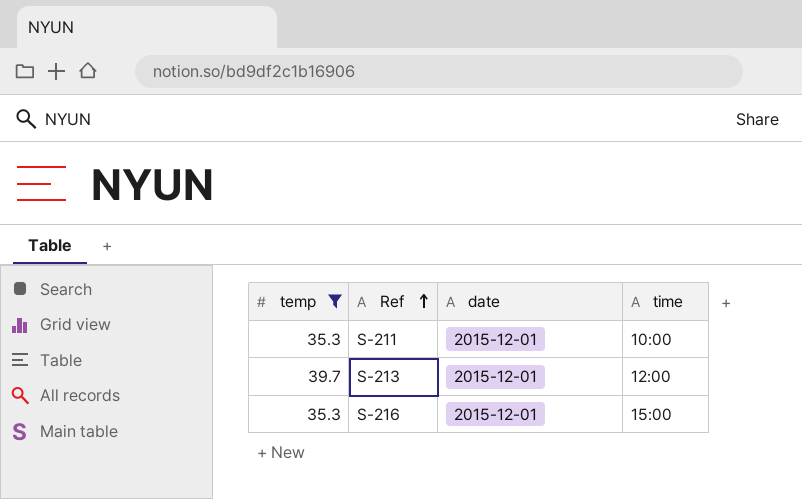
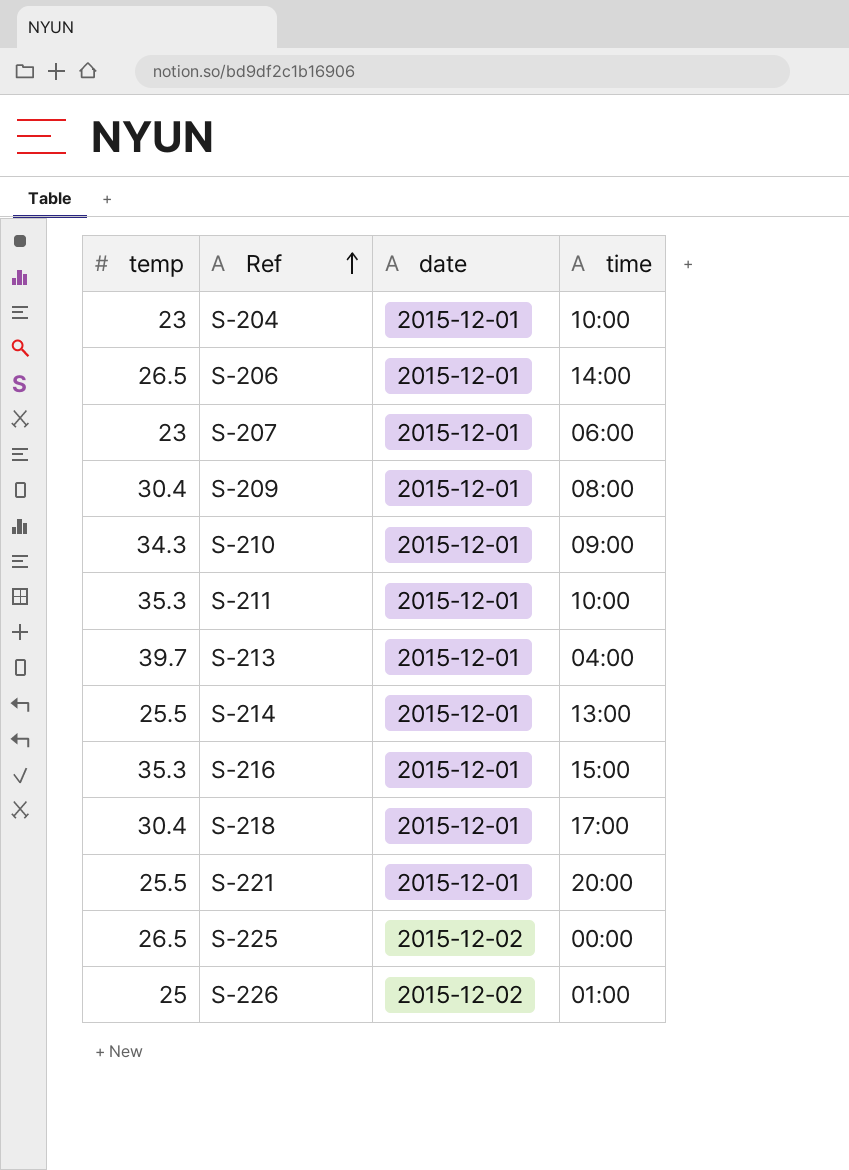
filter: temp >= 35.3 -> none
S-213 | time: 12:00 -> 04:00

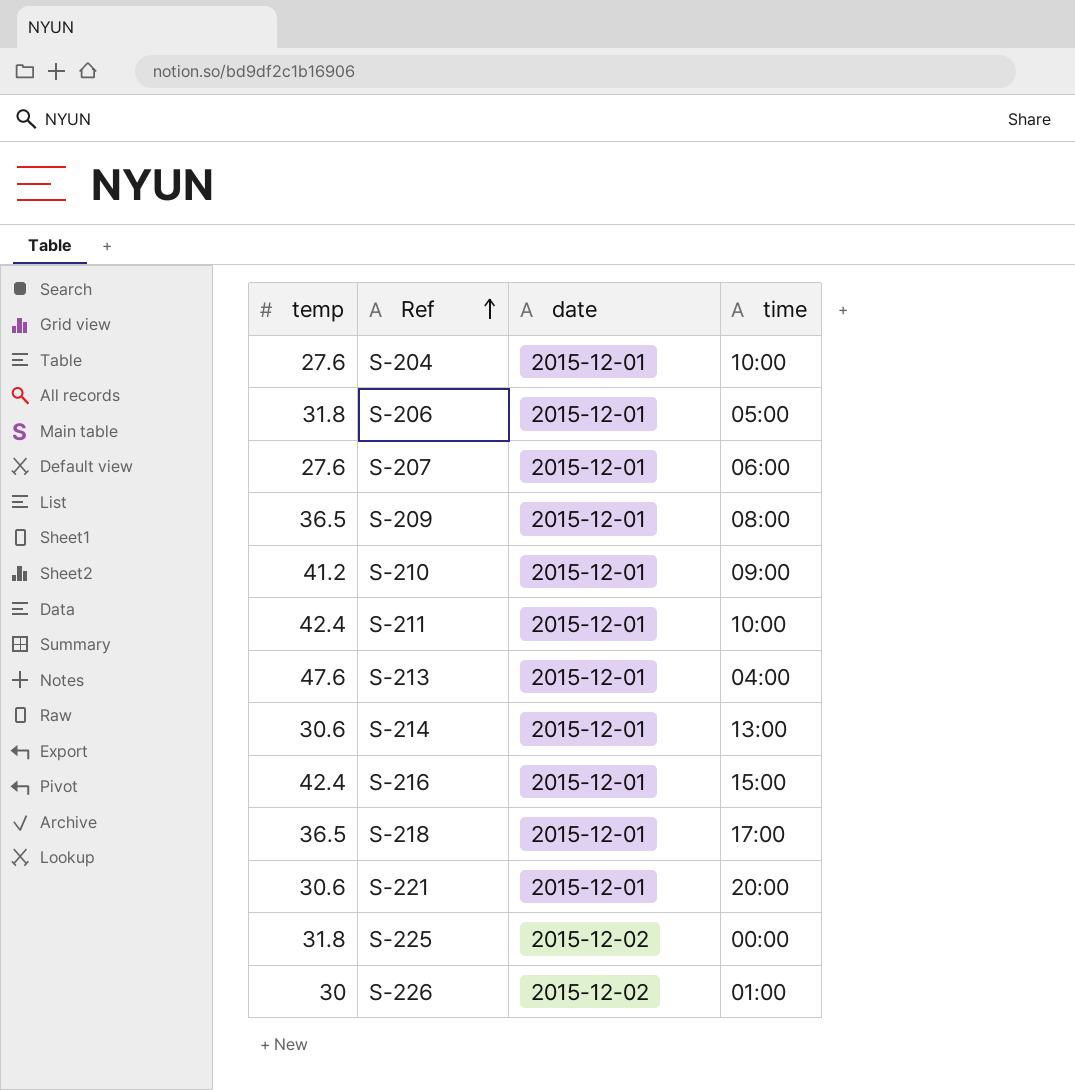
S-204 | temp: 23 -> 27.6
S-206 | temp: 26.5 -> 31.8
S-206 | time: 14:00 -> 05:00
S-207 | temp: 23 -> 27.6
S-209 | temp: 30.4 -> 36.5
S-210 | temp: 34.3 -> 41.2
S-211 | temp: 35.3 -> 42.4
S-213 | temp: 39.7 -> 47.6
S-214 | temp: 25.5 -> 30.6
S-216 | temp: 35.3 -> 42.4
S-218 | temp: 30.4 -> 36.5
S-221 | temp: 25.5 -> 30.6
S-225 | temp: 26.5 -> 31.8
S-226 | temp: 25 -> 30

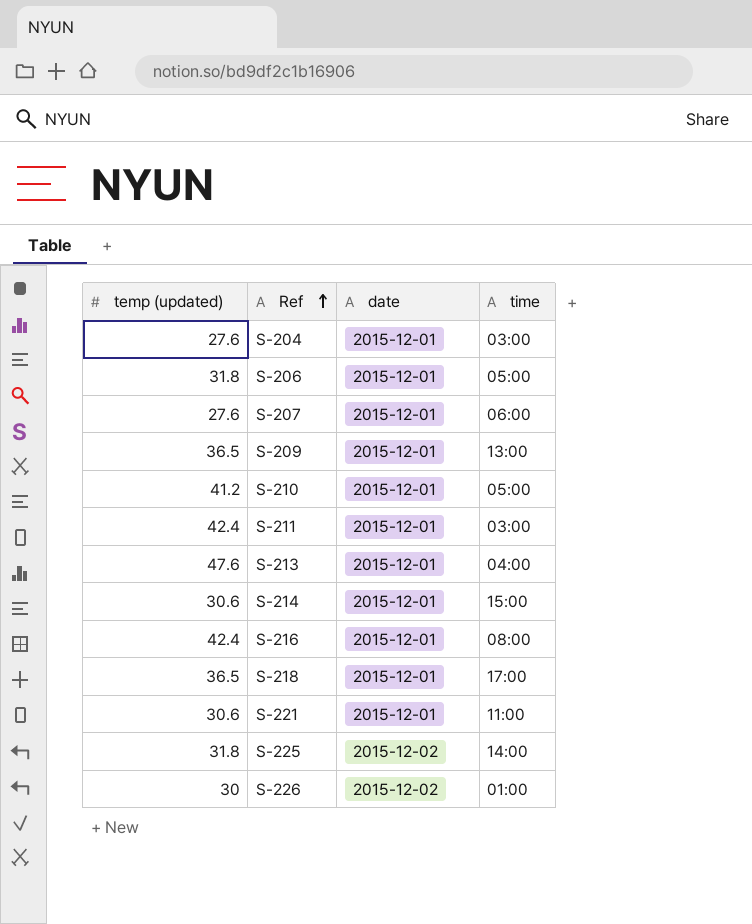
column name: temp -> temp (updated)
S-204 | time: 10:00 -> 03:00
S-209 | time: 08:00 -> 13:00
S-210 | time: 09:00 -> 05:00
S-211 | time: 10:00 -> 03:00
S-214 | time: 13:00 -> 15:00
S-216 | time: 15:00 -> 08:00
S-221 | time: 20:00 -> 11:00
S-225 | time: 00:00 -> 14:00

